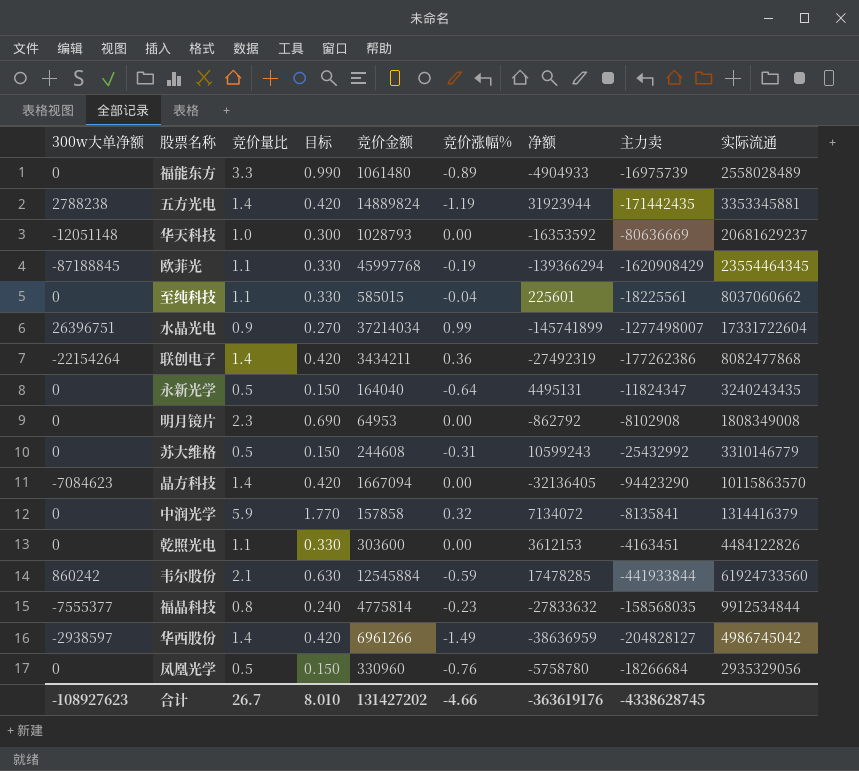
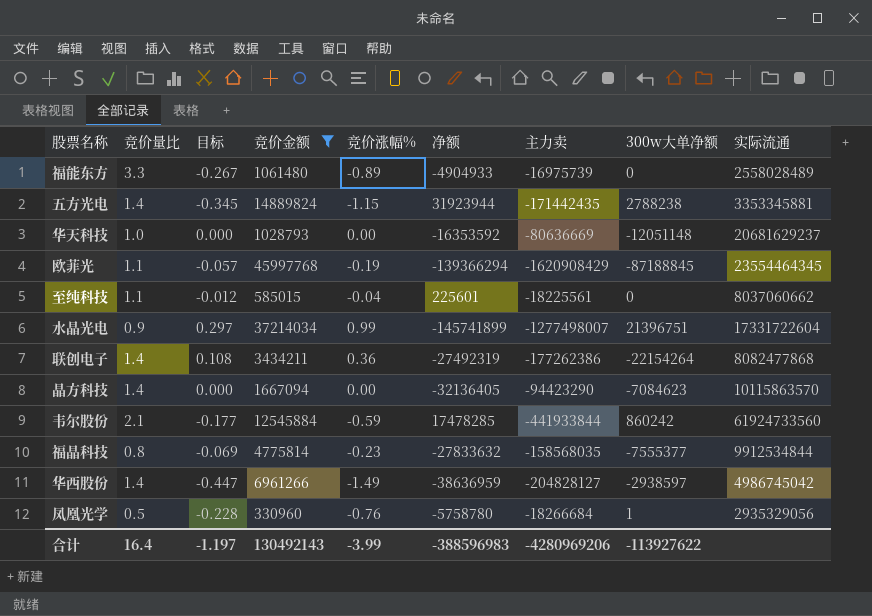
filter: none -> 竞价金额 >= 330960
column 目标 | formula: [竞价量比] * 0.3 -> [竞价涨幅%] * 0.3
column 300w大单净额 | position: 1 -> 8
五方光电 | 竞价涨幅%: -1.19 -> -1.15
水晶光电 | 300w大单净额: 26396751 -> 21396751
凤凰光学 | 300w大单净额: 0 -> 1
合计 | 竞价量比: 26.7 -> 16.4
合计 | 目标: 8.010 -> -1.197
合计 | 竞价金额: 131427202 -> 130492143
合计 | 竞价涨幅%: -4.66 -> -3.99
合计 | 净额: -363619176 -> -388596983
合计 | 主力卖: -4338628745 -> -4280969206
合计 | 300w大单净额: -108927623 -> -113927622

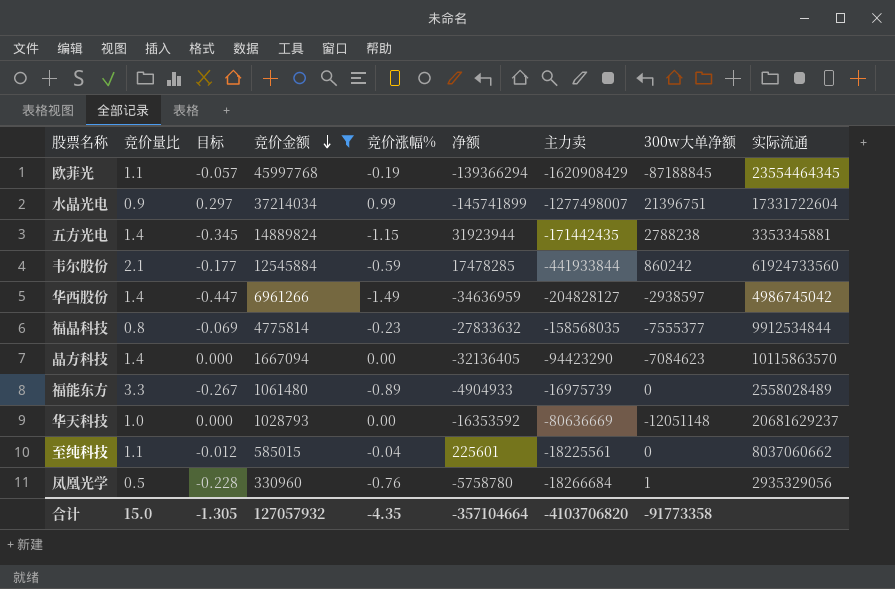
row order: none -> 竞价金额 descending
row 联创电子: 1.4 | 0.108 | 3434211 | 0.36 | -27492319 | -177262386 | -22154264 | 8082477868 -> none
华西股份 | 净额: -38636959 -> -34636959
合计 | 竞价量比: 16.4 -> 15.0
合计 | 目标: -1.197 -> -1.305
合计 | 竞价金额: 130492143 -> 127057932
合计 | 竞价涨幅%: -3.99 -> -4.35
合计 | 净额: -388596983 -> -357104664
合计 | 主力卖: -4280969206 -> -4103706820
合计 | 300w大单净额: -113927622 -> -91773358

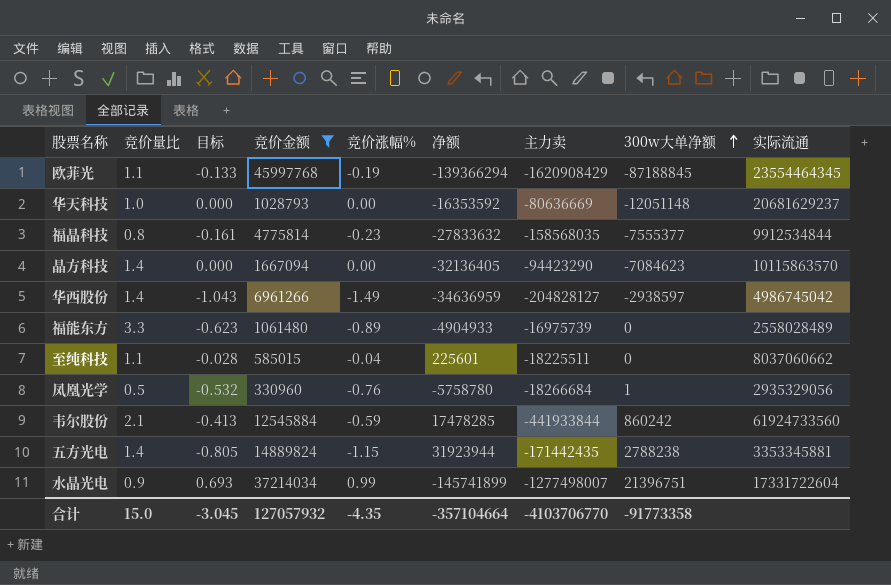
row order: 竞价金额 descending -> 300w大单净额 ascending
column 目标 | formula: [竞价涨幅%] * 0.3 -> [竞价涨幅%] * 0.7
至纯科技 | 主力卖: -18225561 -> -18225511
合计 | 目标: -1.305 -> -3.045
合计 | 主力卖: -4103706820 -> -4103706770

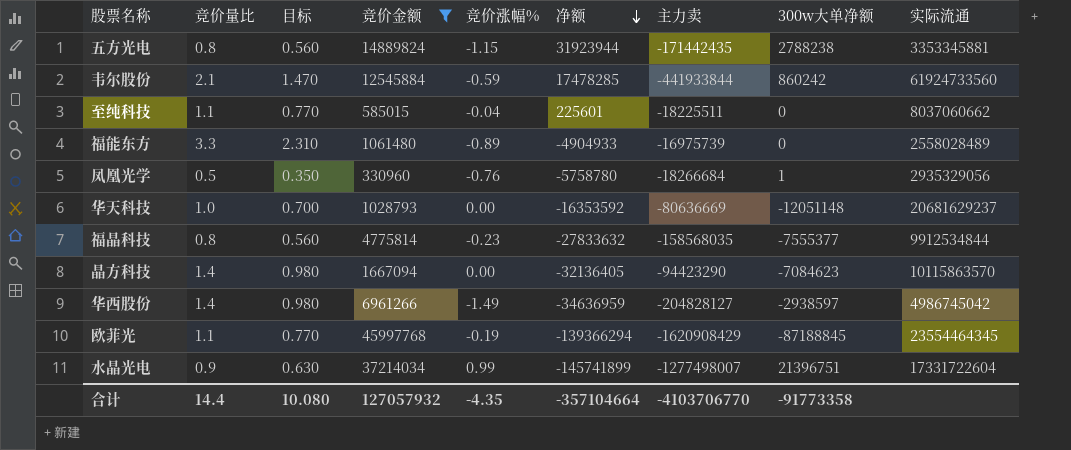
row order: 300w大单净额 ascending -> 净额 descending
column 目标 | formula: [竞价涨幅%] * 0.7 -> [竞价量比] * 0.7
五方光电 | 竞价量比: 1.4 -> 0.8
合计 | 竞价量比: 15.0 -> 14.4
合计 | 目标: -3.045 -> 10.080

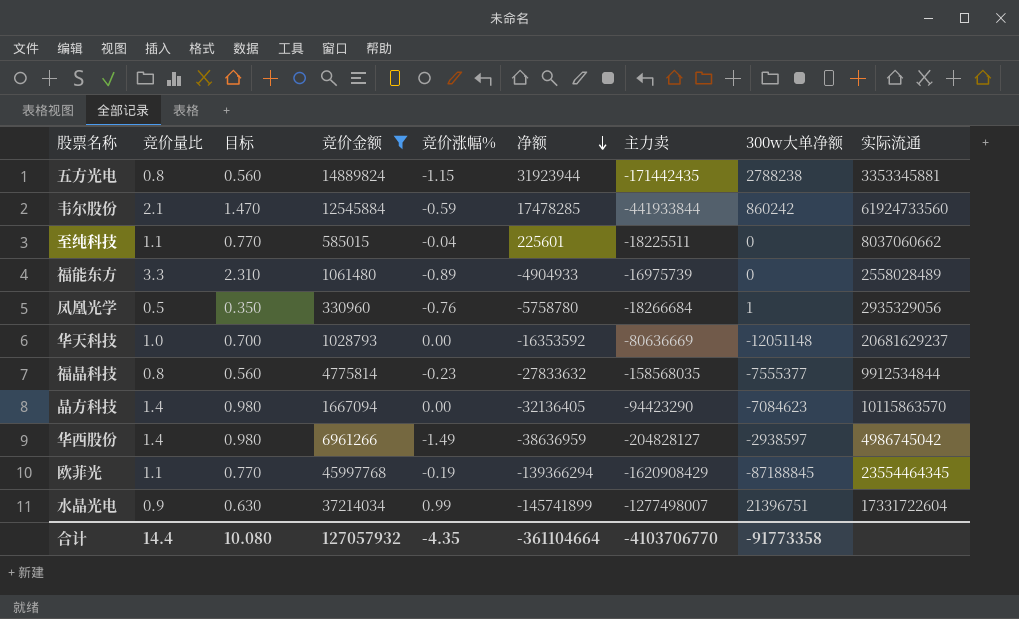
华西股份 | 净额: -34636959 -> -38636959
合计 | 净额: -357104664 -> -361104664

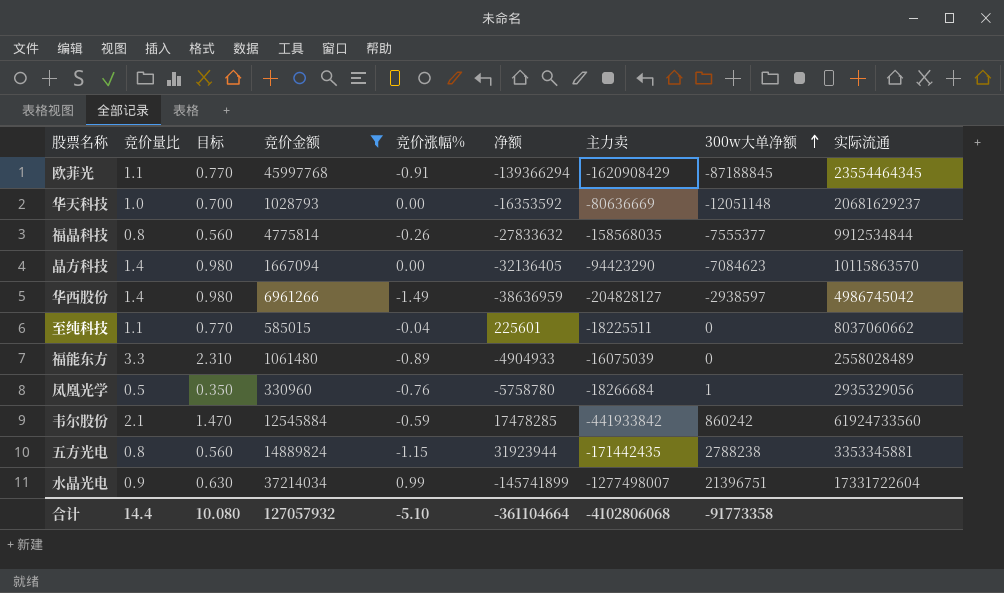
row order: 净额 descending -> 300w大单净额 ascending
欧菲光 | 竞价涨幅%: -0.19 -> -0.91
福晶科技 | 竞价涨幅%: -0.23 -> -0.26
福能东方 | 主力卖: -16975739 -> -16075039
韦尔股份 | 主力卖: -441933844 -> -441933842
合计 | 竞价涨幅%: -4.35 -> -5.10
合计 | 主力卖: -4103706770 -> -4102806068

